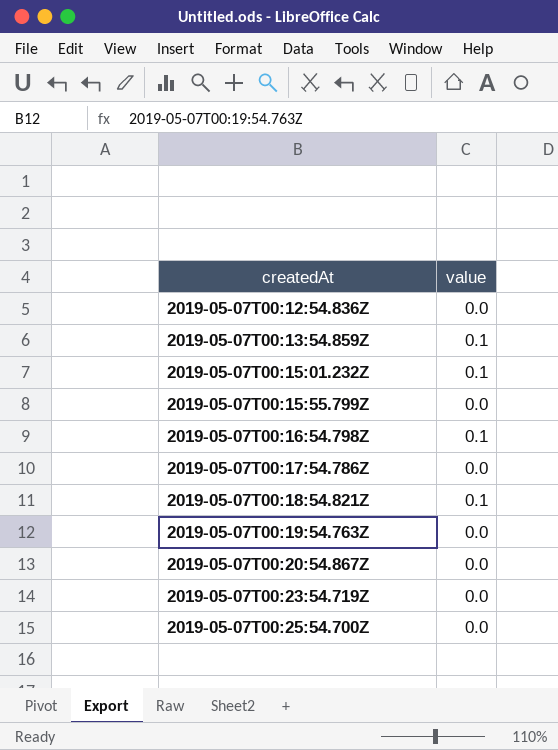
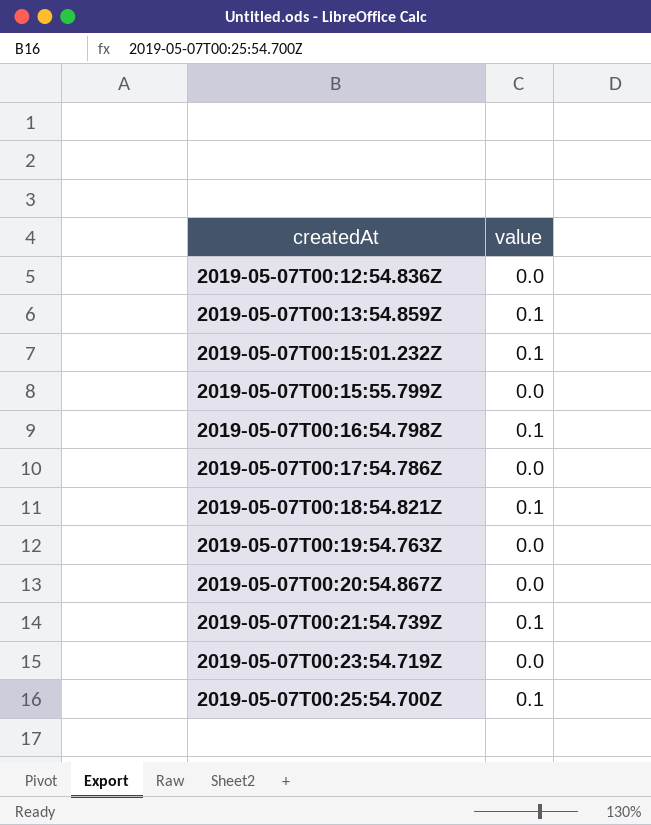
row 2019-05-07T00:21:54.739Z: none -> 0.1
2019-05-07T00:25:54.700Z | value: 0.0 -> 0.1

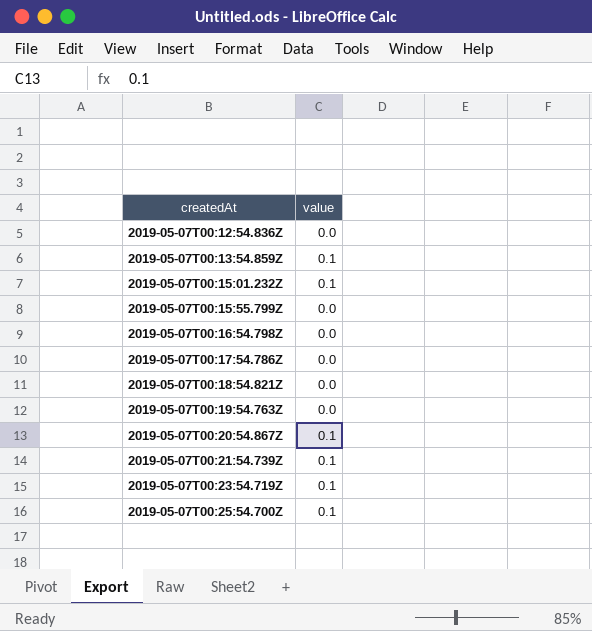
2019-05-07T00:16:54.798Z | value: 0.1 -> 0.0
2019-05-07T00:18:54.821Z | value: 0.1 -> 0.0
2019-05-07T00:20:54.867Z | value: 0.0 -> 0.1
2019-05-07T00:23:54.719Z | value: 0.0 -> 0.1

